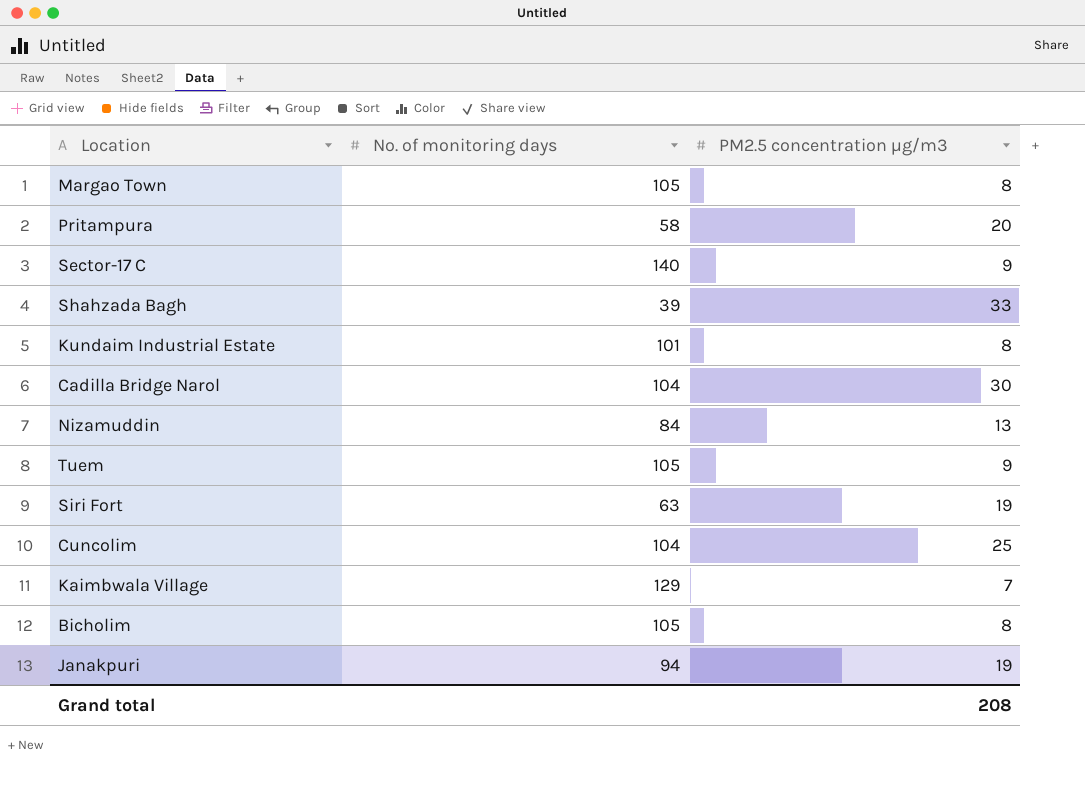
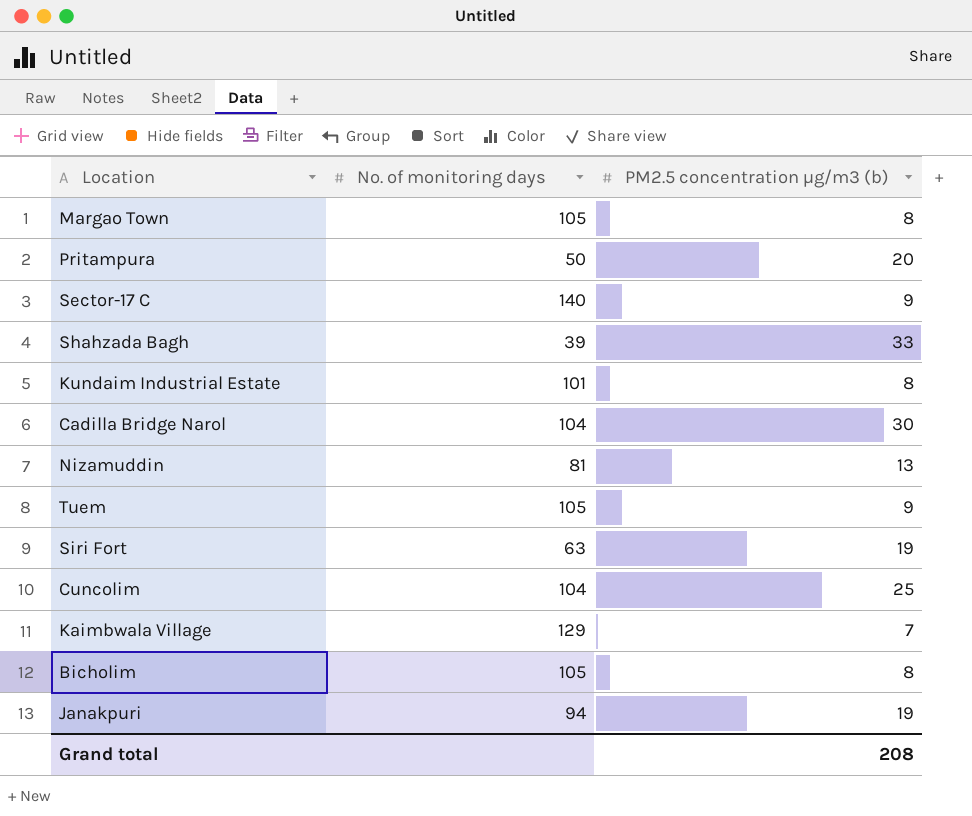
column name: PM2.5 concentration µg/m3 -> PM2.5 concentration µg/m3 (b)
Pritampura | No. of monitoring days: 58 -> 50
Nizamuddin | No. of monitoring days: 84 -> 81

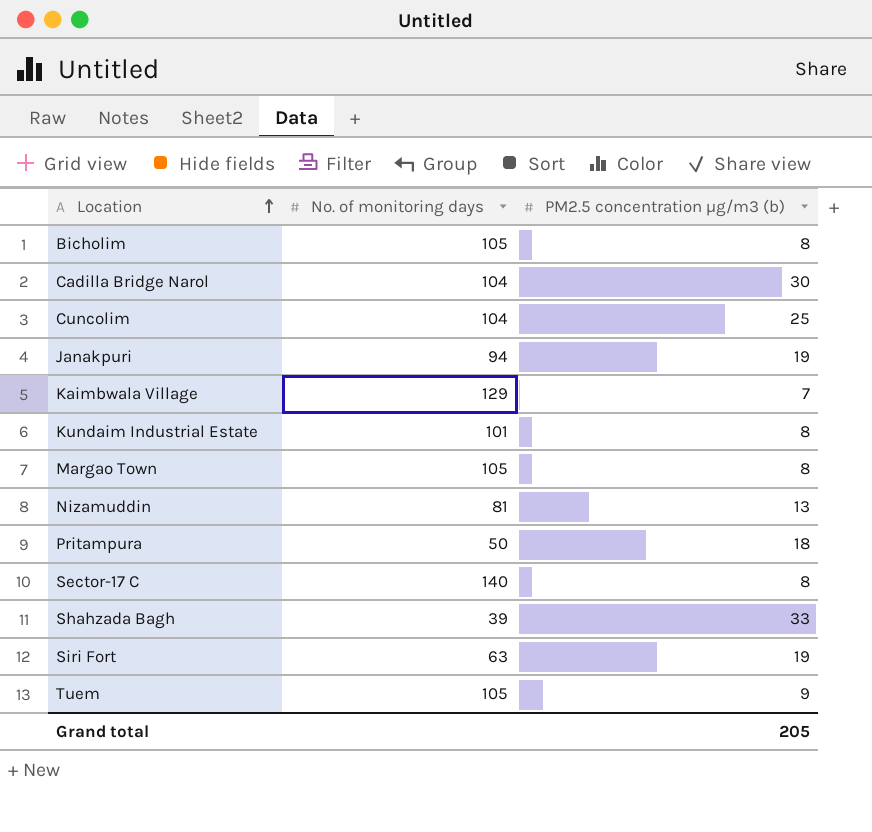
row order: none -> Location ascending
Pritampura | PM2.5 concentration µg/m3 (b): 20 -> 18
Sector-17 C | PM2.5 concentration µg/m3 (b): 9 -> 8
Grand total | PM2.5 concentration µg/m3 (b): 208 -> 205

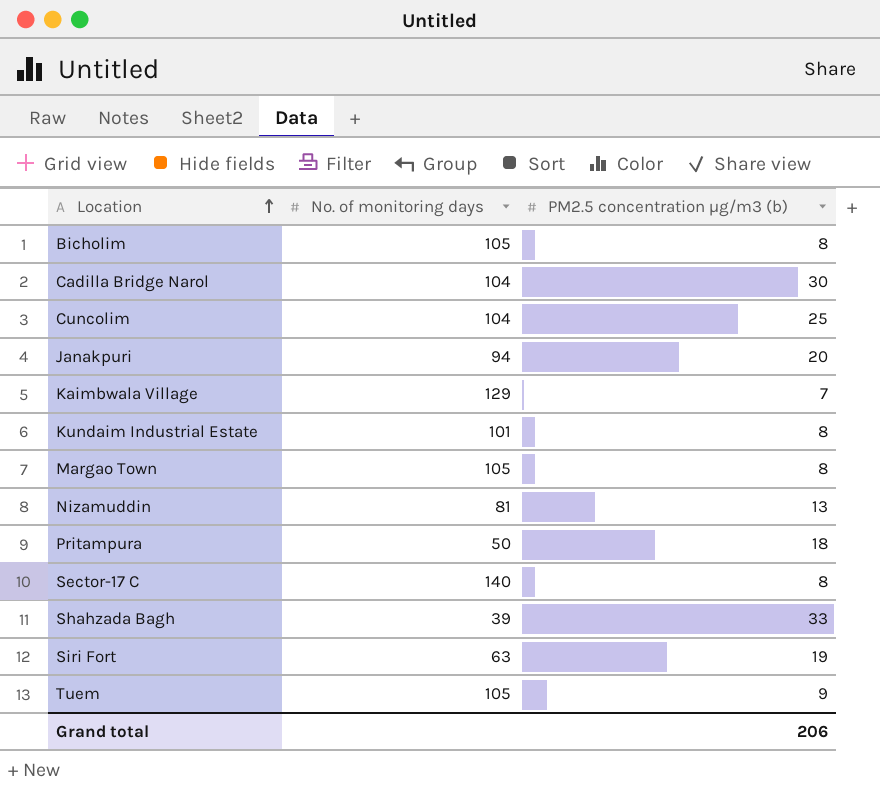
Janakpuri | PM2.5 concentration µg/m3 (b): 19 -> 20
Grand total | PM2.5 concentration µg/m3 (b): 205 -> 206

